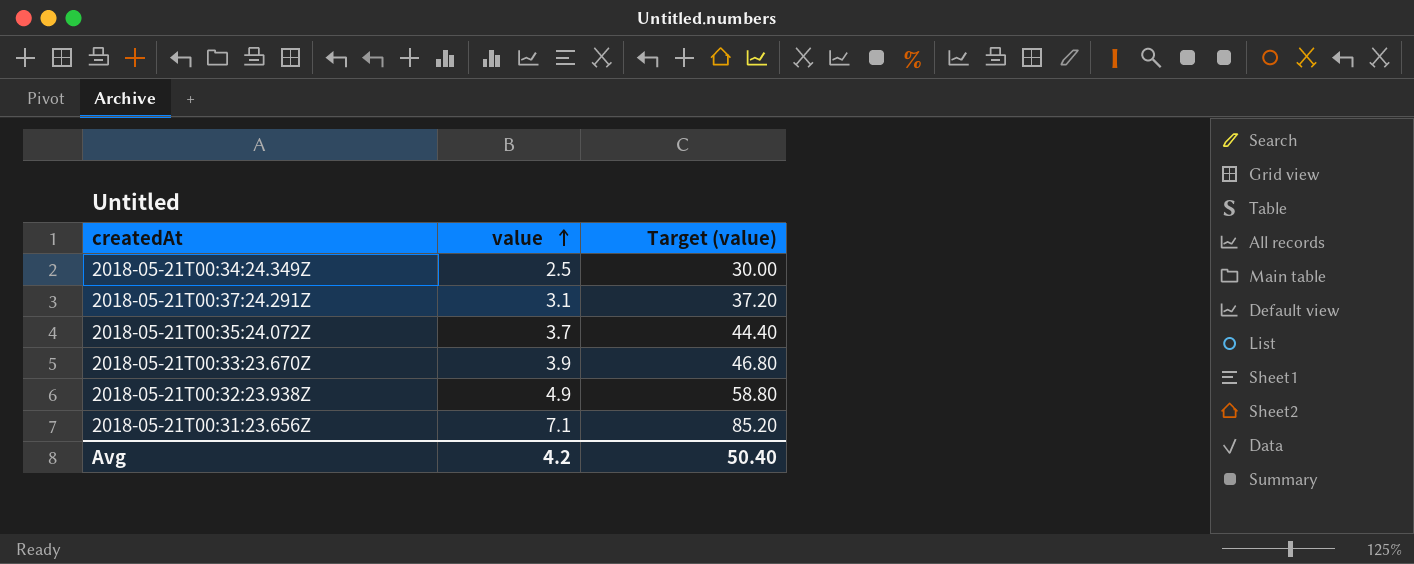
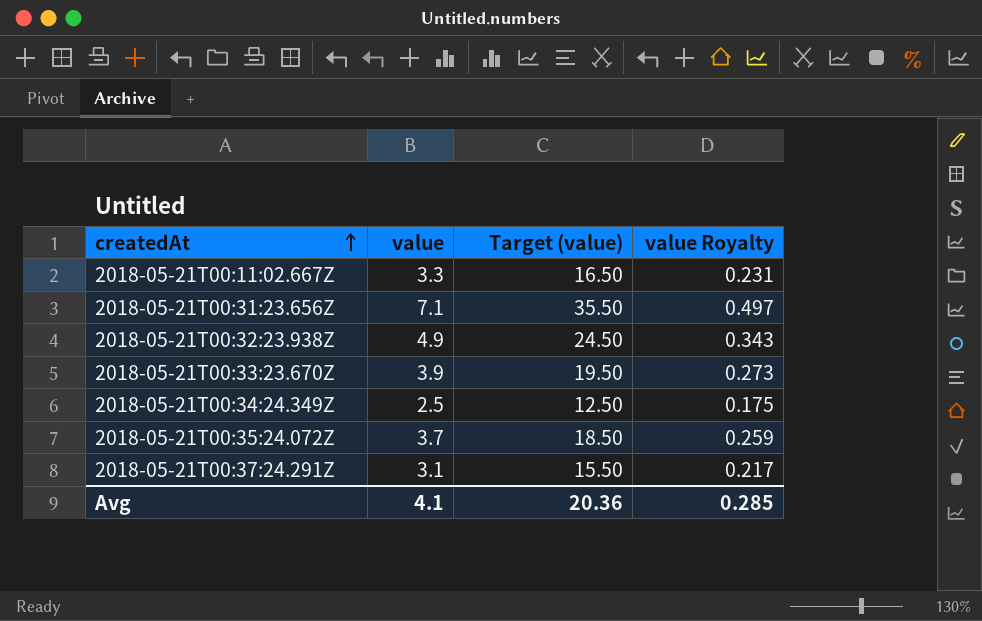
row order: value ascending -> createdAt ascending
column Target (value) | formula: [value] * 12 -> [value] * 5
column value Royalty | formula: none -> [value] * 0.07
row 2018-05-21T00:11:02.667Z: none -> 3.3 | 16.50 | 0.231
Avg | value: 4.2 -> 4.1
Avg | Target (value): 50.40 -> 20.36

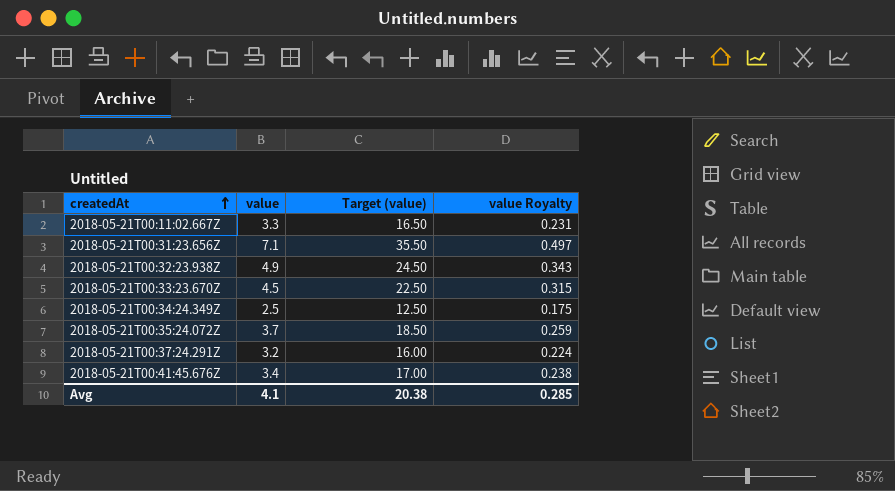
2018-05-21T00:33:23.670Z | value: 3.9 -> 4.5
2018-05-21T00:33:23.670Z | Target (value): 19.50 -> 22.50
2018-05-21T00:33:23.670Z | value Royalty: 0.273 -> 0.315
2018-05-21T00:37:24.291Z | value: 3.1 -> 3.2
2018-05-21T00:37:24.291Z | Target (value): 15.50 -> 16.00
2018-05-21T00:37:24.291Z | value Royalty: 0.217 -> 0.224
row 2018-05-21T00:41:45.676Z: none -> 3.4 | 17.00 | 0.238
Avg | Target (value): 20.36 -> 20.38

